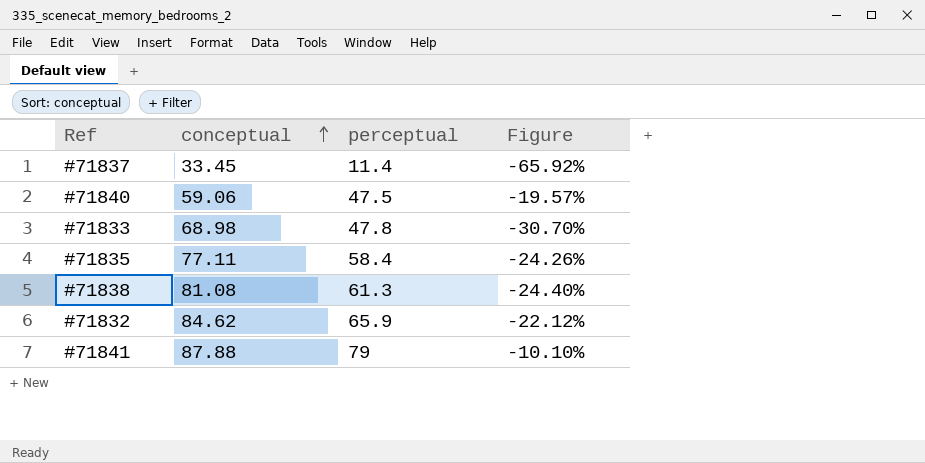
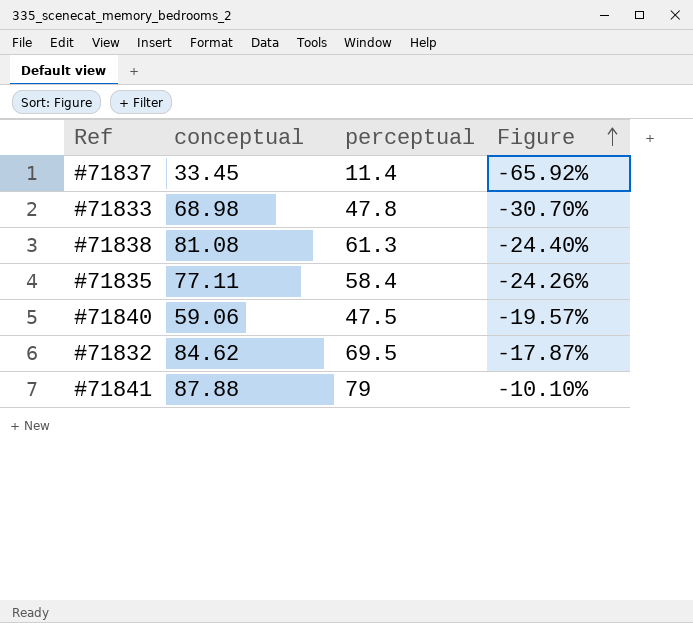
row order: conceptual ascending -> Figure ascending
#71832 | perceptual: 65.9 -> 69.5
#71832 | Figure: -22.12% -> -17.87%

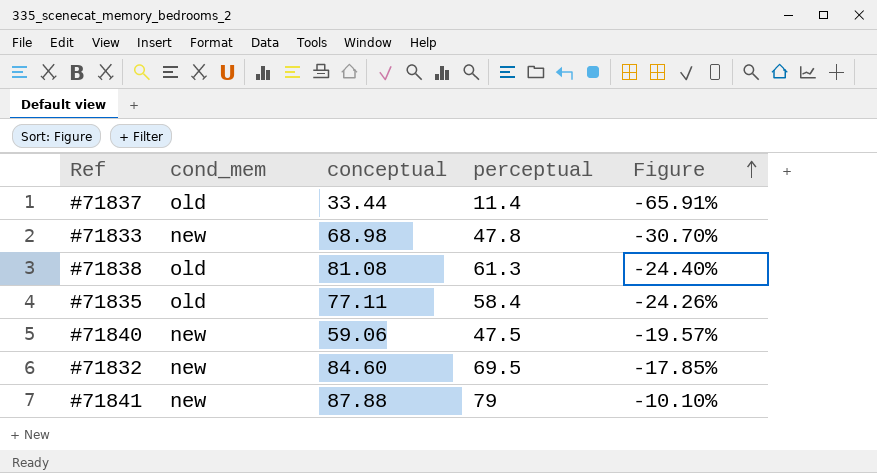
column cond_mem | position: none -> 2
#71837 | conceptual: 33.45 -> 33.44
#71837 | Figure: -65.92% -> -65.91%
#71832 | conceptual: 84.62 -> 84.60
#71832 | Figure: -17.87% -> -17.85%

